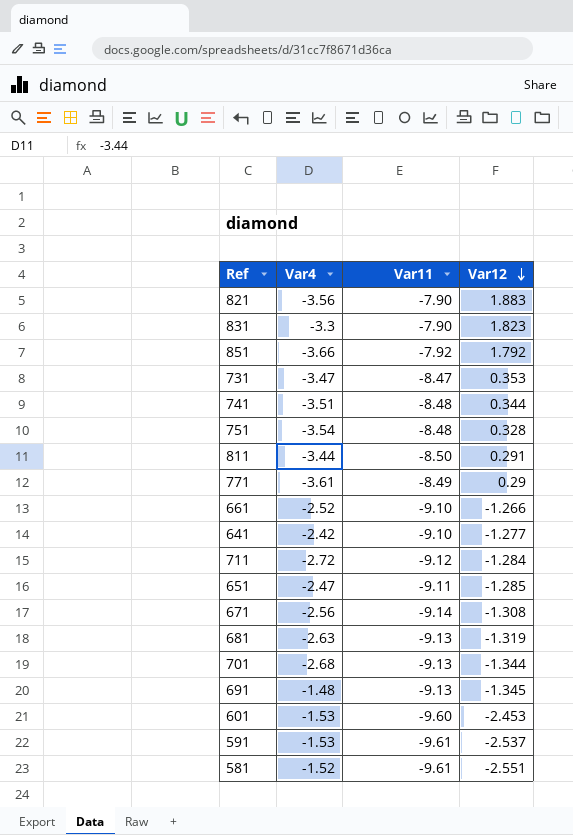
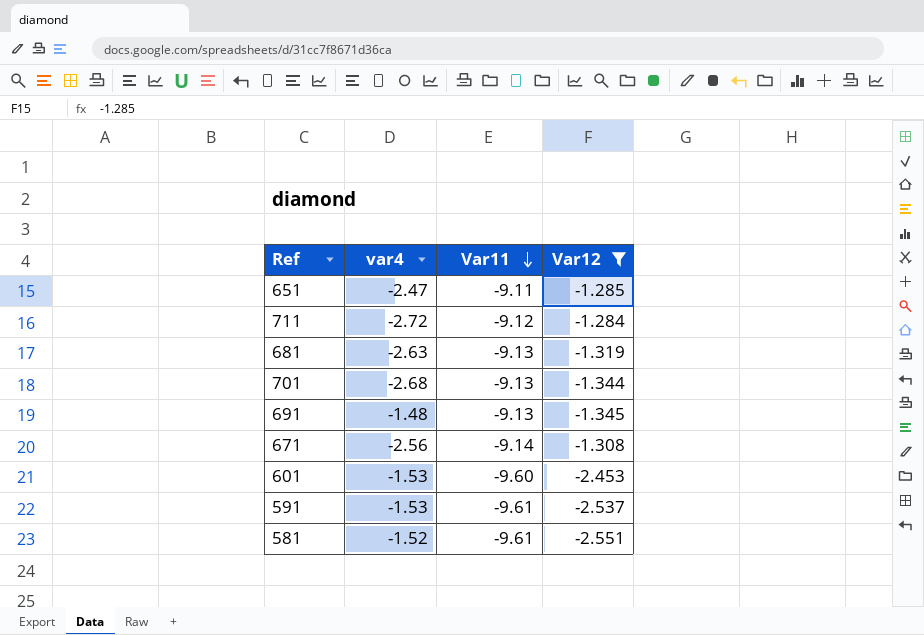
filter: none -> Var12 <= -1.284
row order: Var12 descending -> Var11 descending
column name: Var4 -> var4

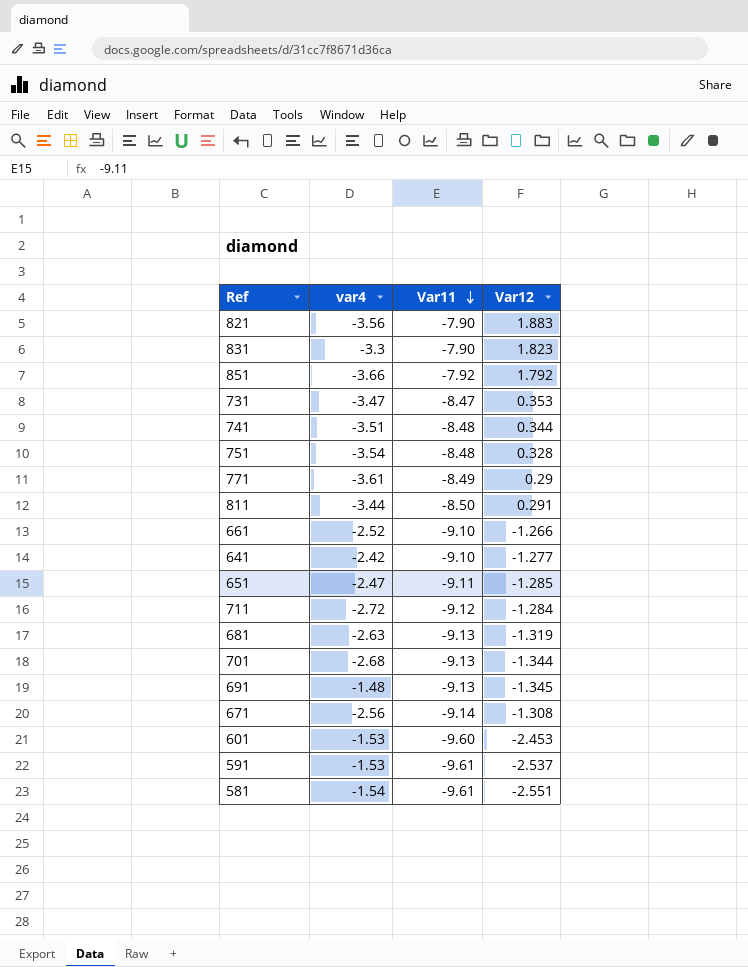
filter: Var12 <= -1.284 -> none
581 | var4: -1.52 -> -1.54

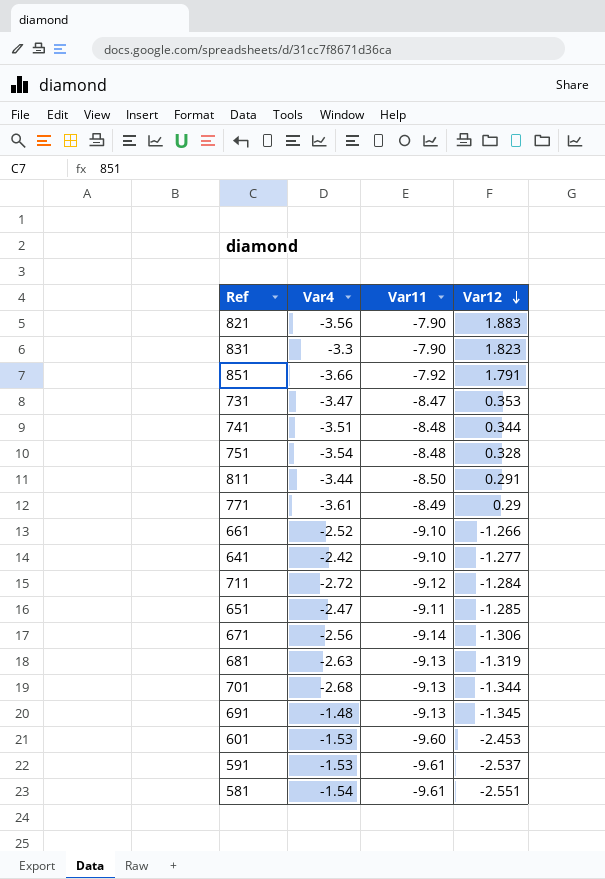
row order: Var11 descending -> Var12 descending
column name: var4 -> Var4
851 | Var12: 1.792 -> 1.791
671 | Var12: -1.308 -> -1.306

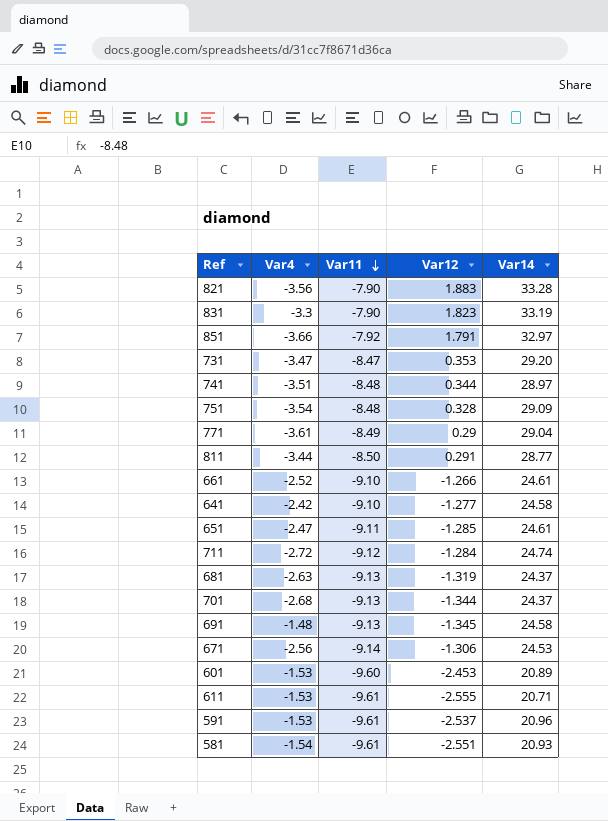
row order: Var12 descending -> Var11 descending
column Var14 | position: none -> 5
row 611: none -> -1.53 | -9.61 | -2.555 | 20.71

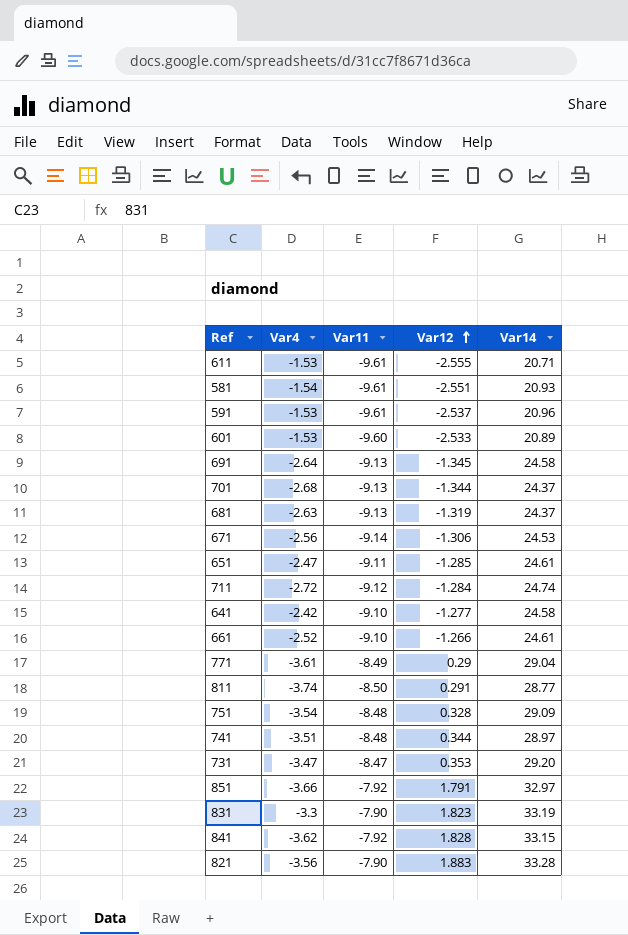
row order: Var11 descending -> Var12 ascending
601 | Var12: -2.453 -> -2.533
691 | Var4: -1.48 -> -2.64
811 | Var4: -3.44 -> -3.74
row 841: none -> -3.62 | -7.92 | 1.828 | 33.15

